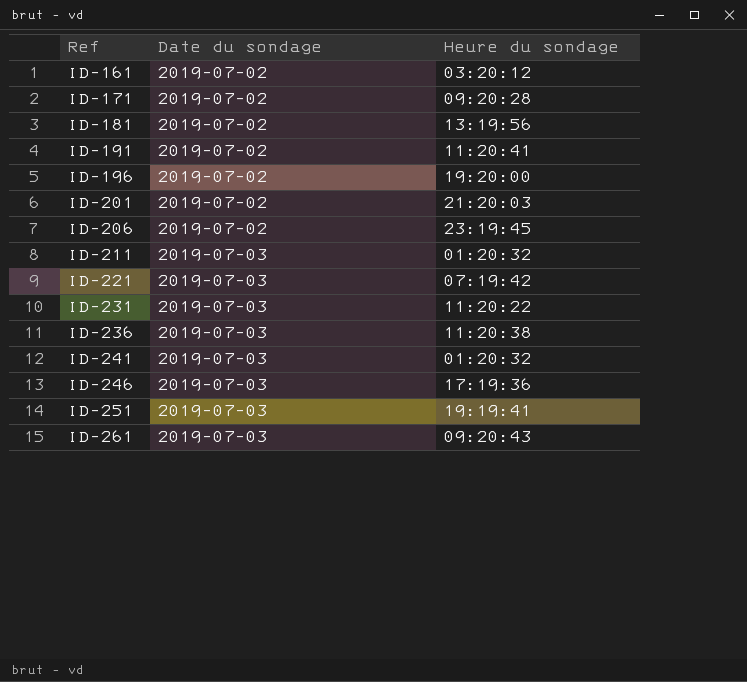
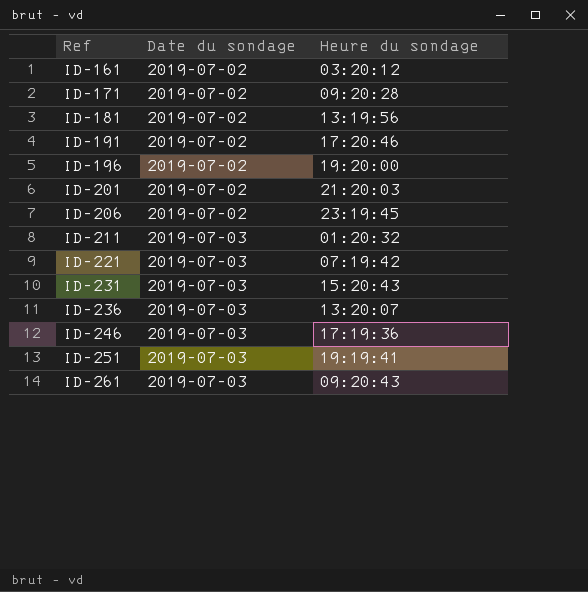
row ID-241: 2019-07-03 | 01:20:32 -> none
ID-191 | Heure du sondage: 11:20:41 -> 17:20:46
ID-231 | Heure du sondage: 11:20:22 -> 15:20:43
ID-236 | Heure du sondage: 11:20:38 -> 13:20:07

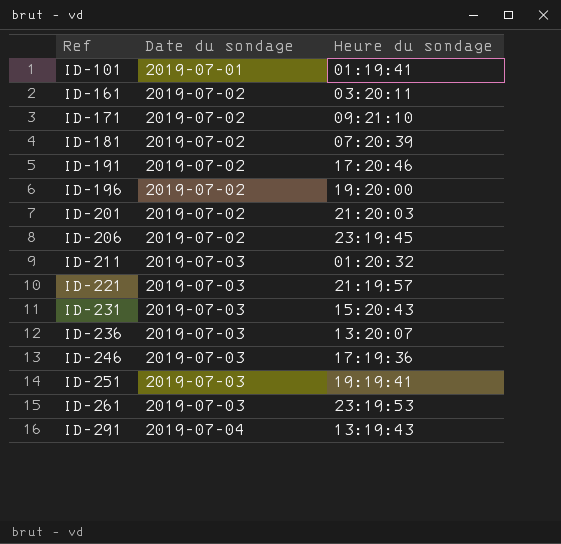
row ID-101: none -> 2019-07-01 | 01:19:41
ID-161 | Heure du sondage: 03:20:12 -> 03:20:11
ID-171 | Heure du sondage: 09:20:28 -> 09:21:10
ID-181 | Heure du sondage: 13:19:56 -> 07:20:39
ID-221 | Heure du sondage: 07:19:42 -> 21:19:57
ID-261 | Heure du sondage: 09:20:43 -> 23:19:53
row ID-291: none -> 2019-07-04 | 13:19:43

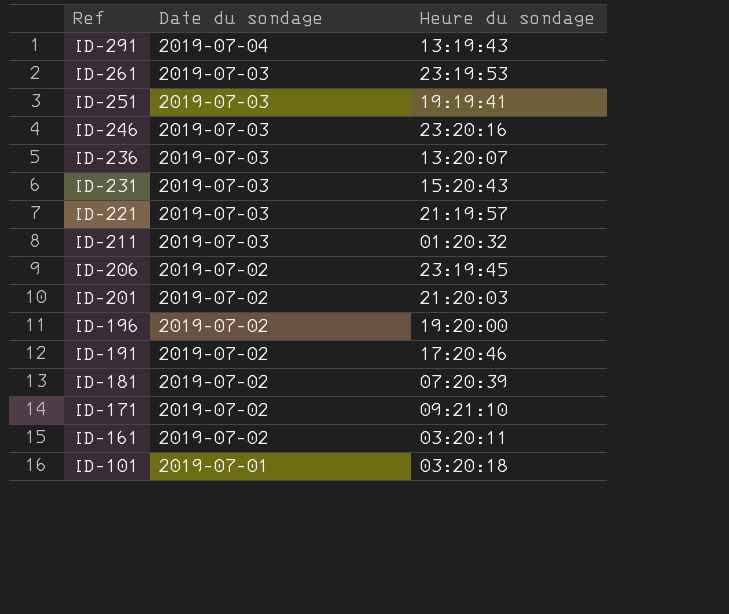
row order: Ref ascending -> Ref descending
ID-246 | Heure du sondage: 17:19:36 -> 23:20:16
ID-101 | Heure du sondage: 01:19:41 -> 03:20:18

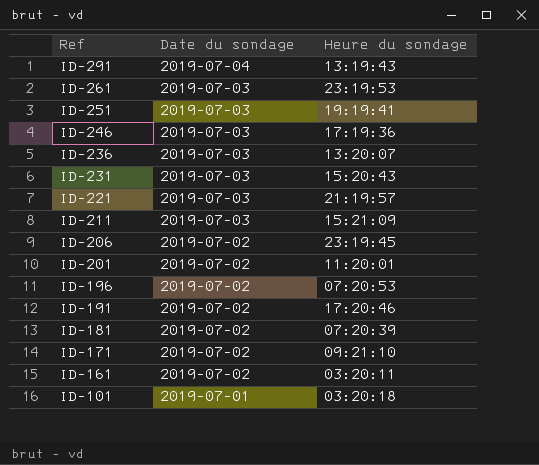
ID-246 | Heure du sondage: 23:20:16 -> 17:19:36
ID-211 | Heure du sondage: 01:20:32 -> 15:21:09
ID-201 | Heure du sondage: 21:20:03 -> 11:20:01
ID-196 | Heure du sondage: 19:20:00 -> 07:20:53

